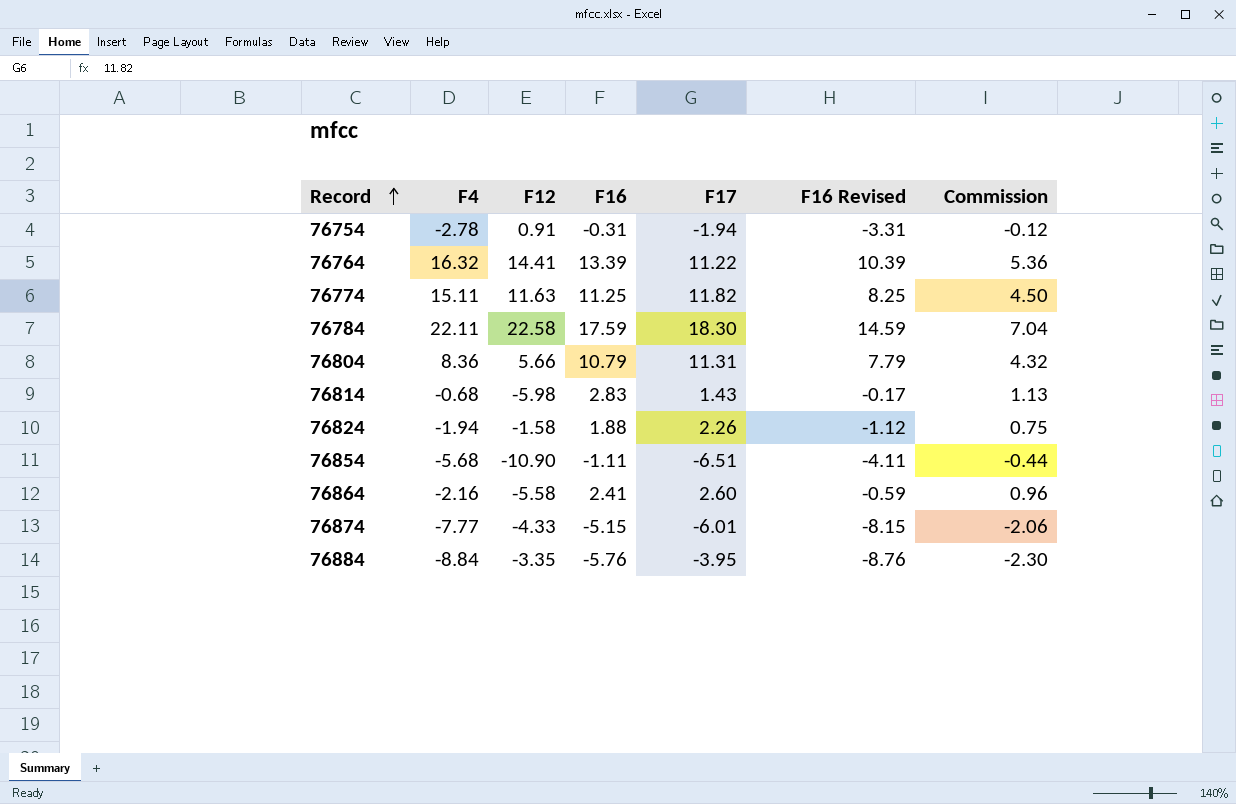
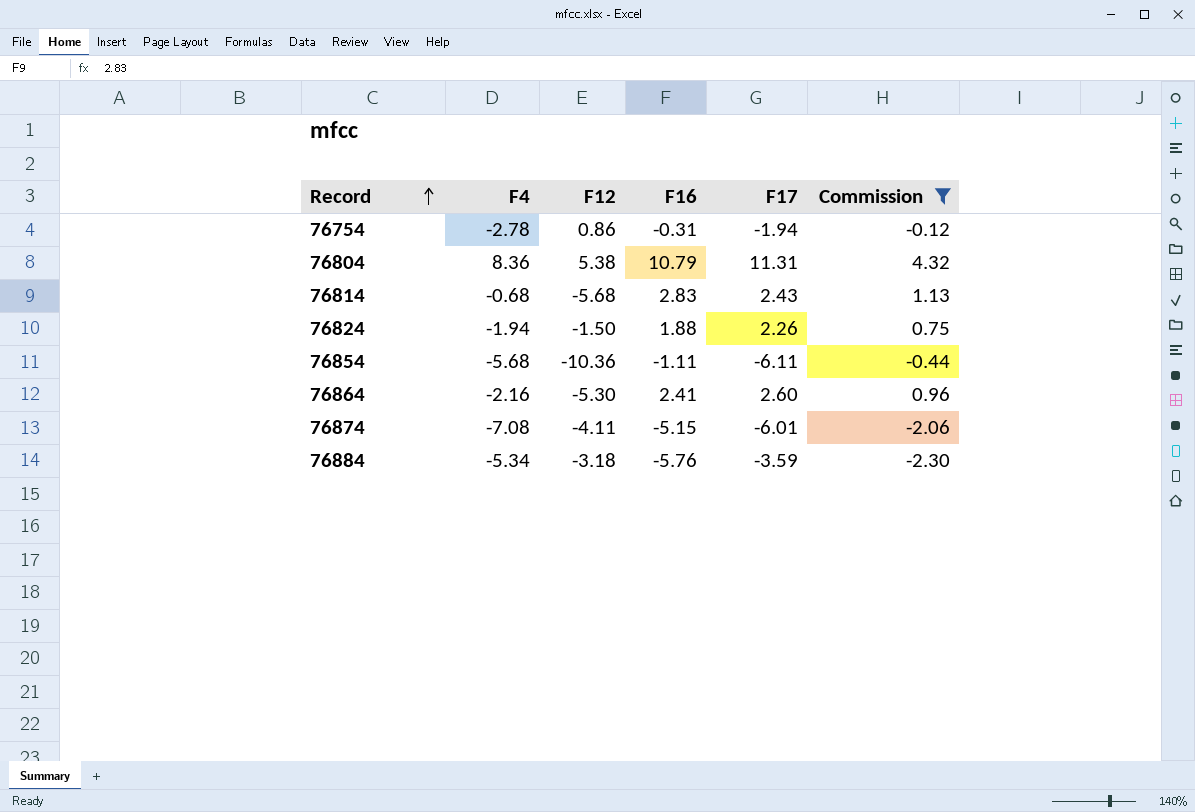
filter: none -> Commission <= 4.32
column F16 Revised | formula: [F16] - 3 -> none
76754 | F12: 0.91 -> 0.86
76804 | F12: 5.66 -> 5.38
76814 | F12: -5.98 -> -5.68
76814 | F17: 1.43 -> 2.43
76824 | F12: -1.58 -> -1.50
76854 | F12: -10.90 -> -10.36
76854 | F17: -6.51 -> -6.11
76864 | F12: -5.58 -> -5.30
76874 | F4: -7.77 -> -7.08
76874 | F12: -4.33 -> -4.11
76884 | F4: -8.84 -> -5.34
76884 | F12: -3.35 -> -3.18
76884 | F17: -3.95 -> -3.59

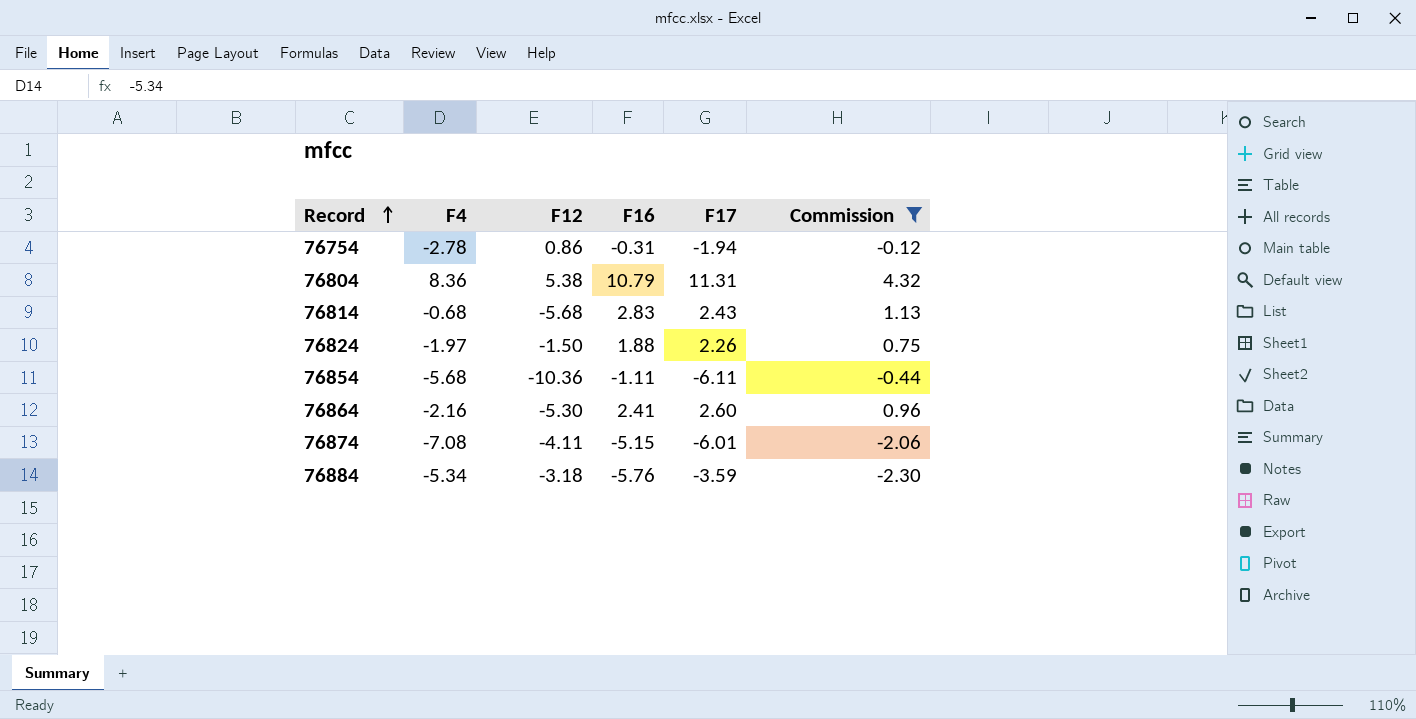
76824 | F4: -1.94 -> -1.97

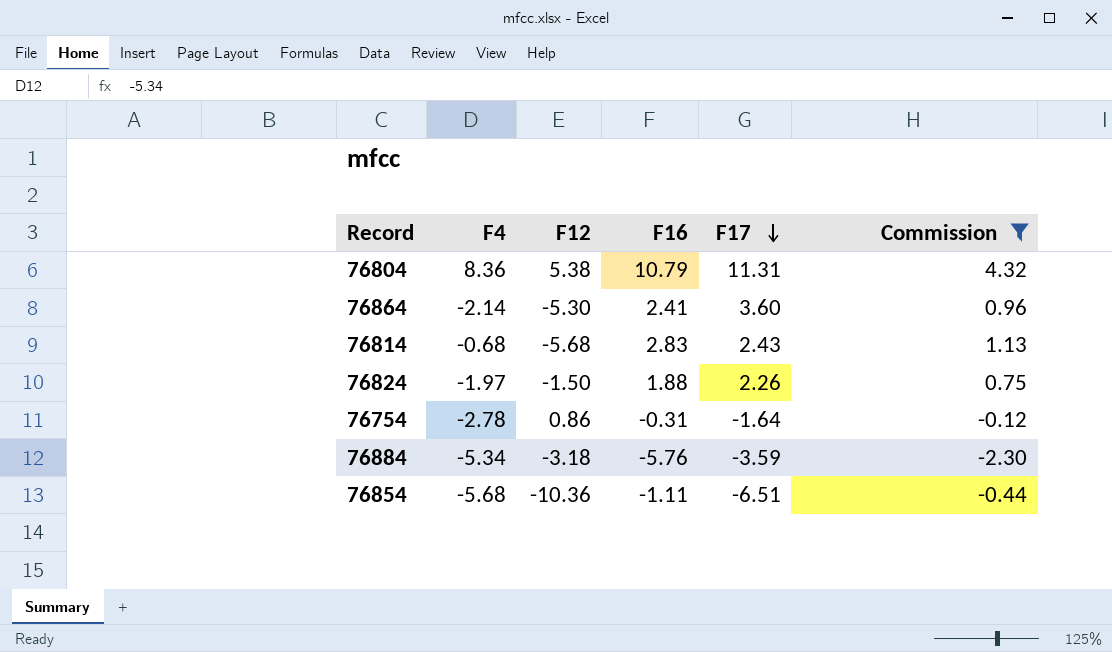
row order: Record ascending -> F17 descending
row 76874: -7.08 | -4.11 | -5.15 | -6.01 | -2.06 -> none
76864 | F4: -2.16 -> -2.14
76864 | F17: 2.60 -> 3.60
76754 | F17: -1.94 -> -1.64
76854 | F17: -6.11 -> -6.51

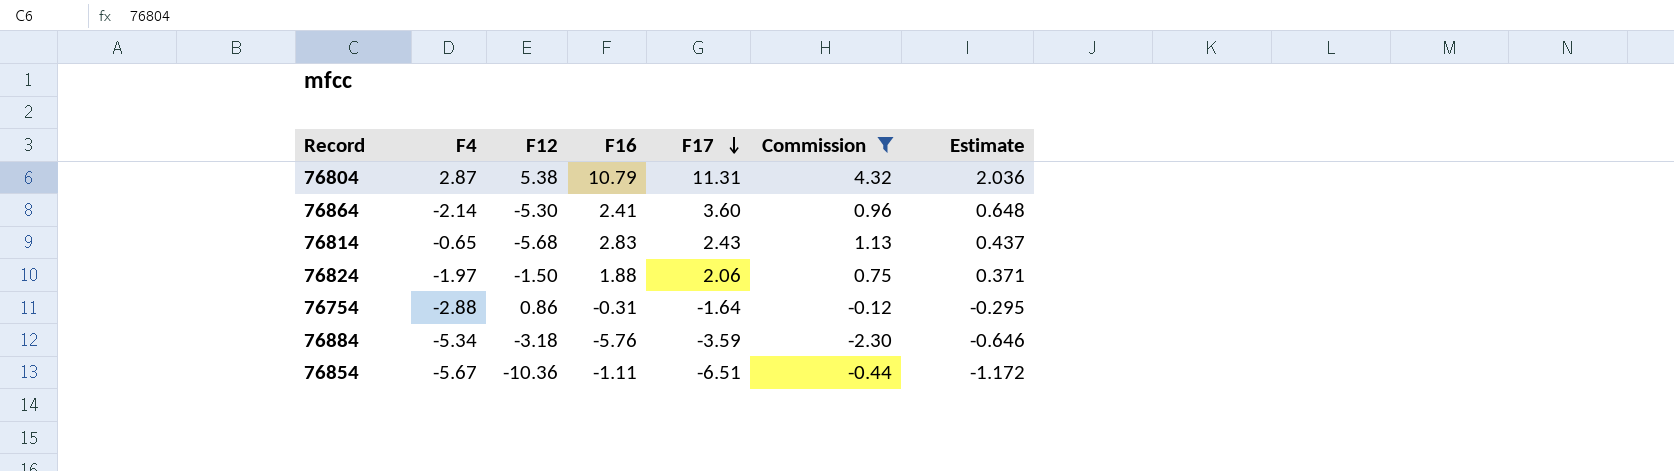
column Estimate | formula: none -> [F17] * 0.18
76804 | F4: 8.36 -> 2.87
76814 | F4: -0.68 -> -0.65
76824 | F17: 2.26 -> 2.06
76754 | F4: -2.78 -> -2.88
76854 | F4: -5.68 -> -5.67

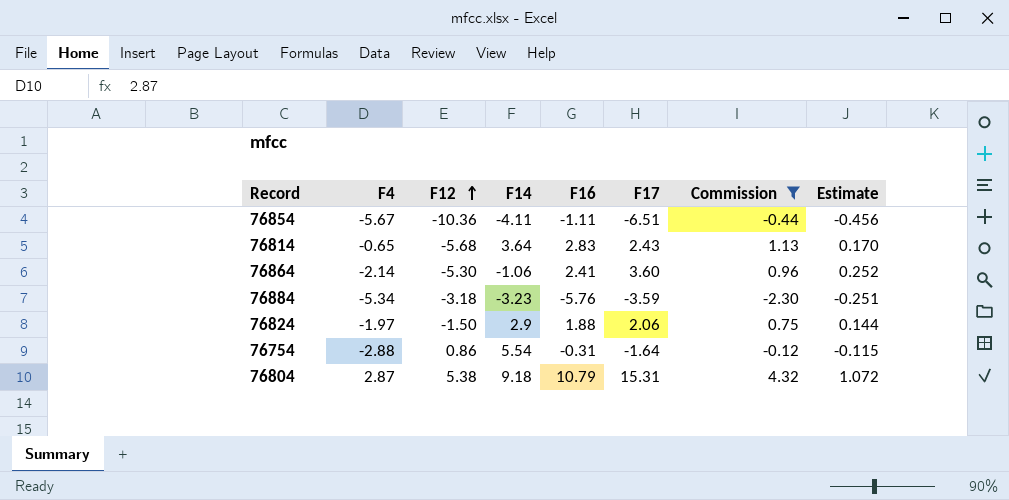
row order: F17 descending -> F12 ascending
column F14 | position: none -> 4
column Estimate | formula: [F17] * 0.18 -> [F17] * 0.07
76804 | F17: 11.31 -> 15.31

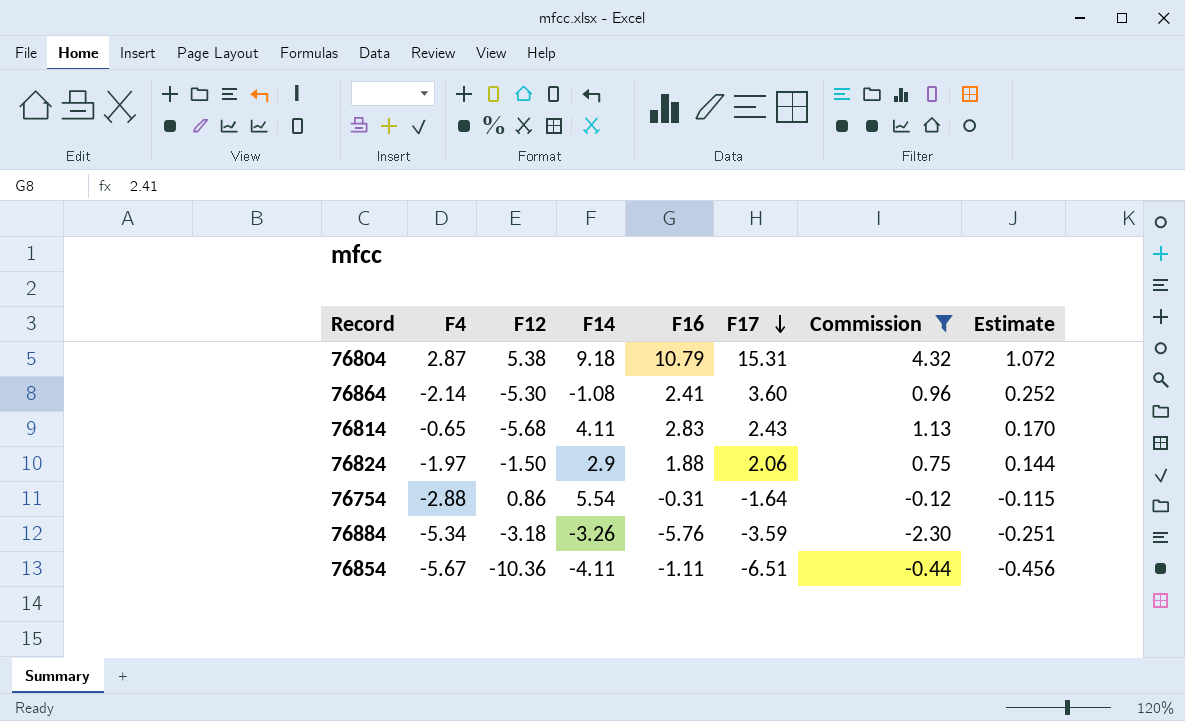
row order: F12 ascending -> F17 descending
76864 | F14: -1.06 -> -1.08
76814 | F14: 3.64 -> 4.11
76884 | F14: -3.23 -> -3.26

